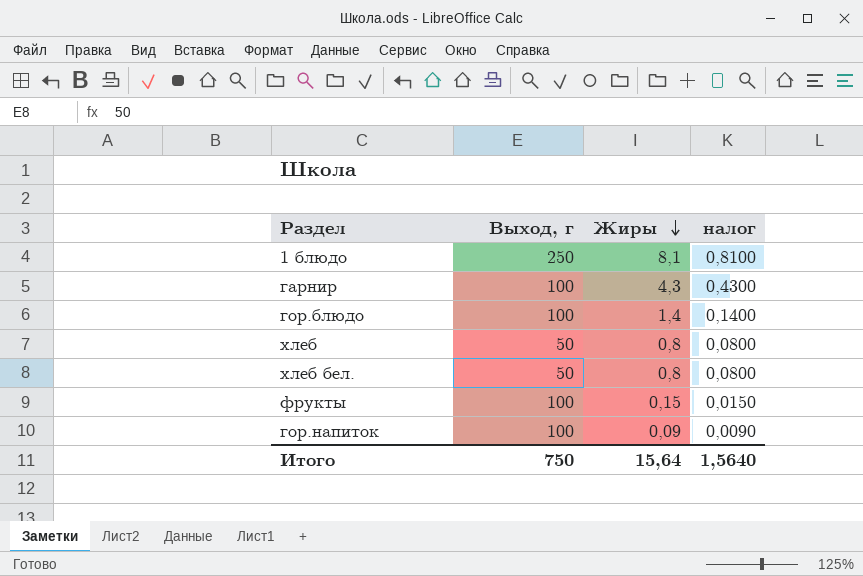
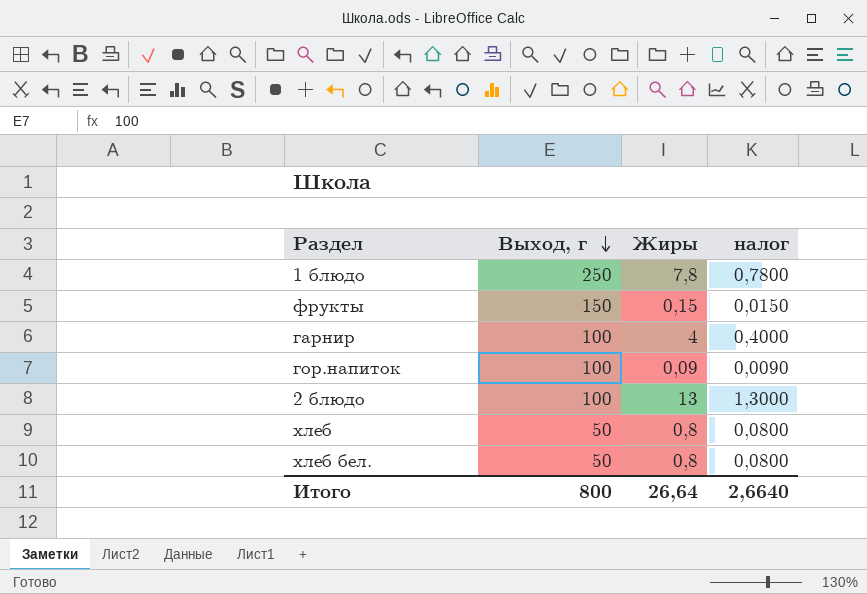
row order: Жиры descending -> Выход, г descending
row гор.блюдо: 100 | 1,4 | 0,1400 -> none
1 блюдо | Жиры: 8,1 -> 7,8
1 блюдо | налог: 0,8100 -> 0,7800
фрукты | Выход, г: 100 -> 150
гарнир | Жиры: 4,3 -> 4
гарнир | налог: 0,4300 -> 0,4000
row 2 блюдо: none -> 100 | 13 | 1,3000
Итого | Выход, г: 750 -> 800
Итого | Жиры: 15,64 -> 26,64
Итого | налог: 1,5640 -> 2,6640

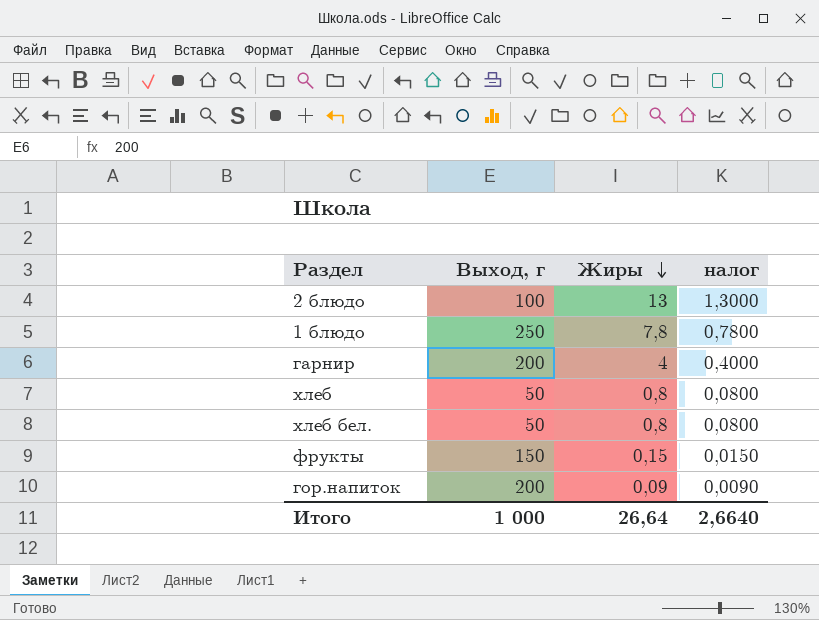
row order: Выход, г descending -> Жиры descending
гарнир | Выход, г: 100 -> 200
гор.напиток | Выход, г: 100 -> 200
Итого | Выход, г: 800 -> 1 000

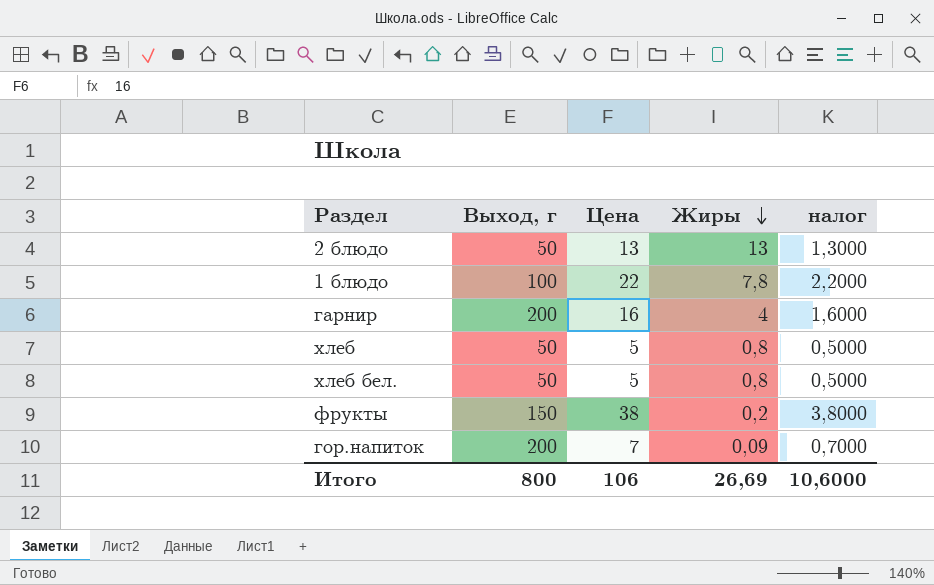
column Цена | position: none -> 3
column налог | formula: [Жиры] * 0,1 -> [Цена] * 0,1
2 блюдо | Выход, г: 100 -> 50
1 блюдо | Выход, г: 250 -> 100
фрукты | Жиры: 0,15 -> 0,2
Итого | Выход, г: 1 000 -> 800
Итого | Жиры: 26,64 -> 26,69
Итого | налог: 2,6640 -> 10,6000

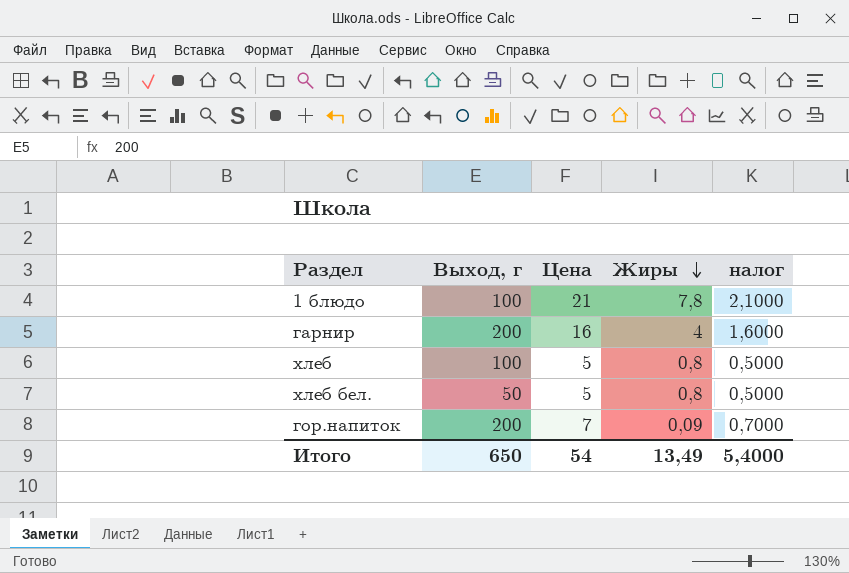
row 2 блюдо: 50 | 13 | 13 | 1,3000 -> none
row фрукты: 150 | 38 | 0,2 | 3,8000 -> none
1 блюдо | Цена: 22 -> 21
1 блюдо | налог: 2,2000 -> 2,1000
хлеб | Выход, г: 50 -> 100
Итого | Выход, г: 800 -> 650
Итого | Цена: 106 -> 54
Итого | Жиры: 26,69 -> 13,49
Итого | налог: 10,6000 -> 5,4000

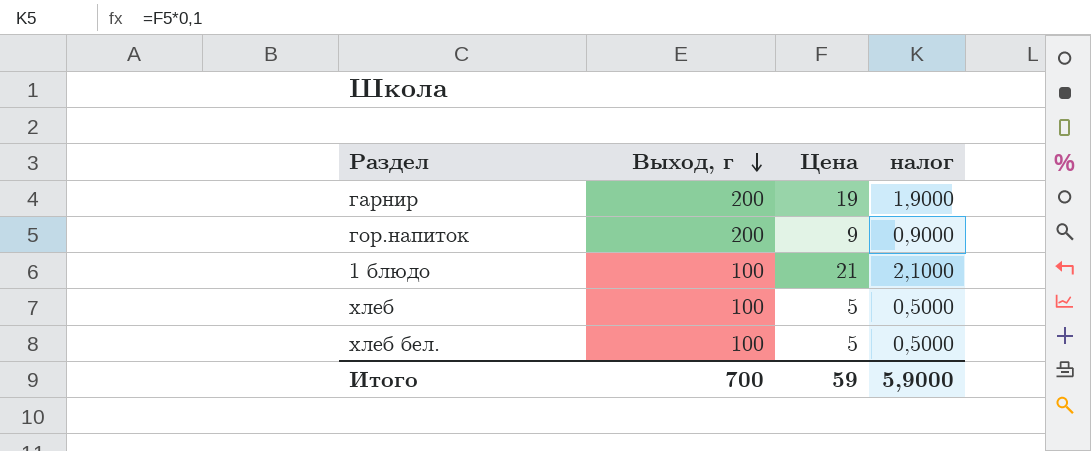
row order: Жиры descending -> Выход, г descending
column Жиры | position: 4 -> none
гарнир | Цена: 16 -> 19
гарнир | налог: 1,6000 -> 1,9000
гор.напиток | Цена: 7 -> 9
гор.напиток | налог: 0,7000 -> 0,9000
хлеб бел. | Выход, г: 50 -> 100
Итого | Выход, г: 650 -> 700
Итого | Цена: 54 -> 59
Итого | налог: 5,4000 -> 5,9000

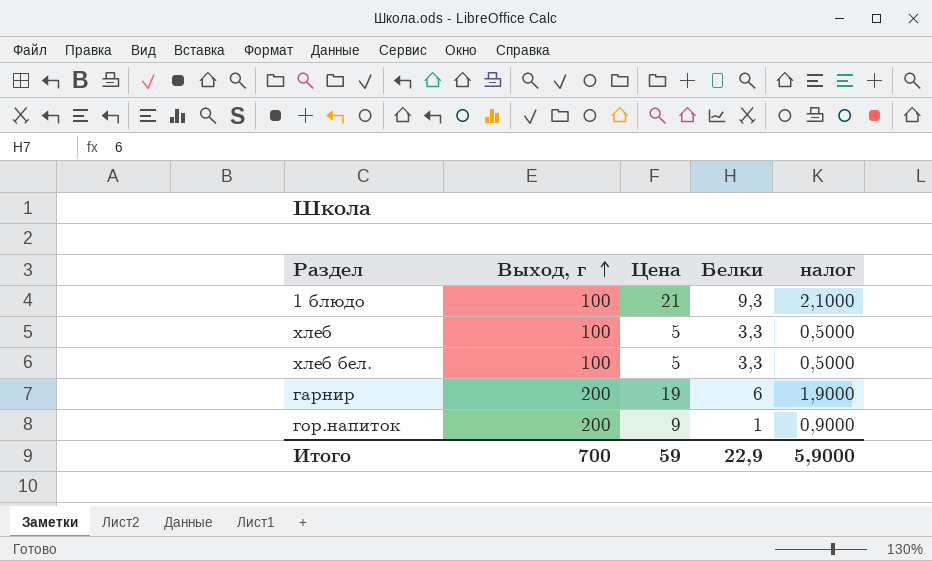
row order: Выход, г descending -> Выход, г ascending
column Белки | position: none -> 4

